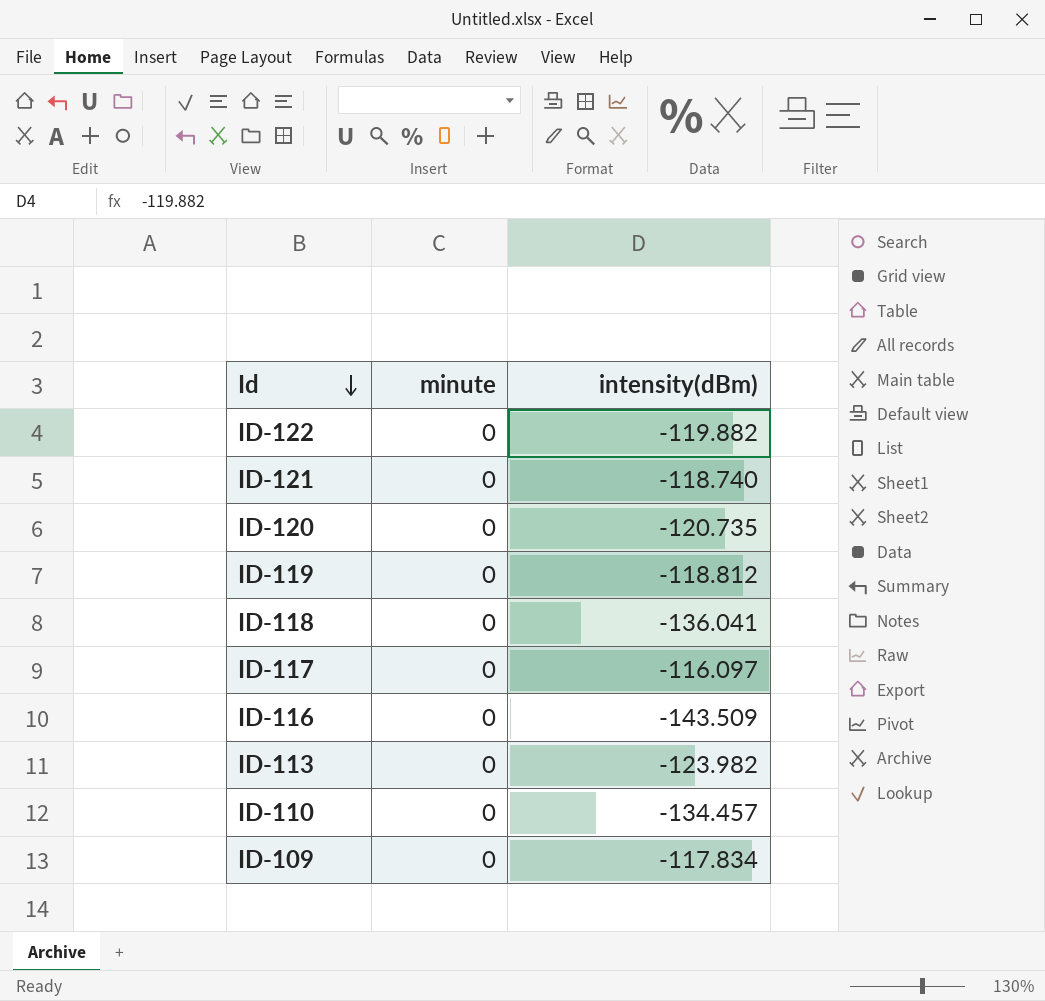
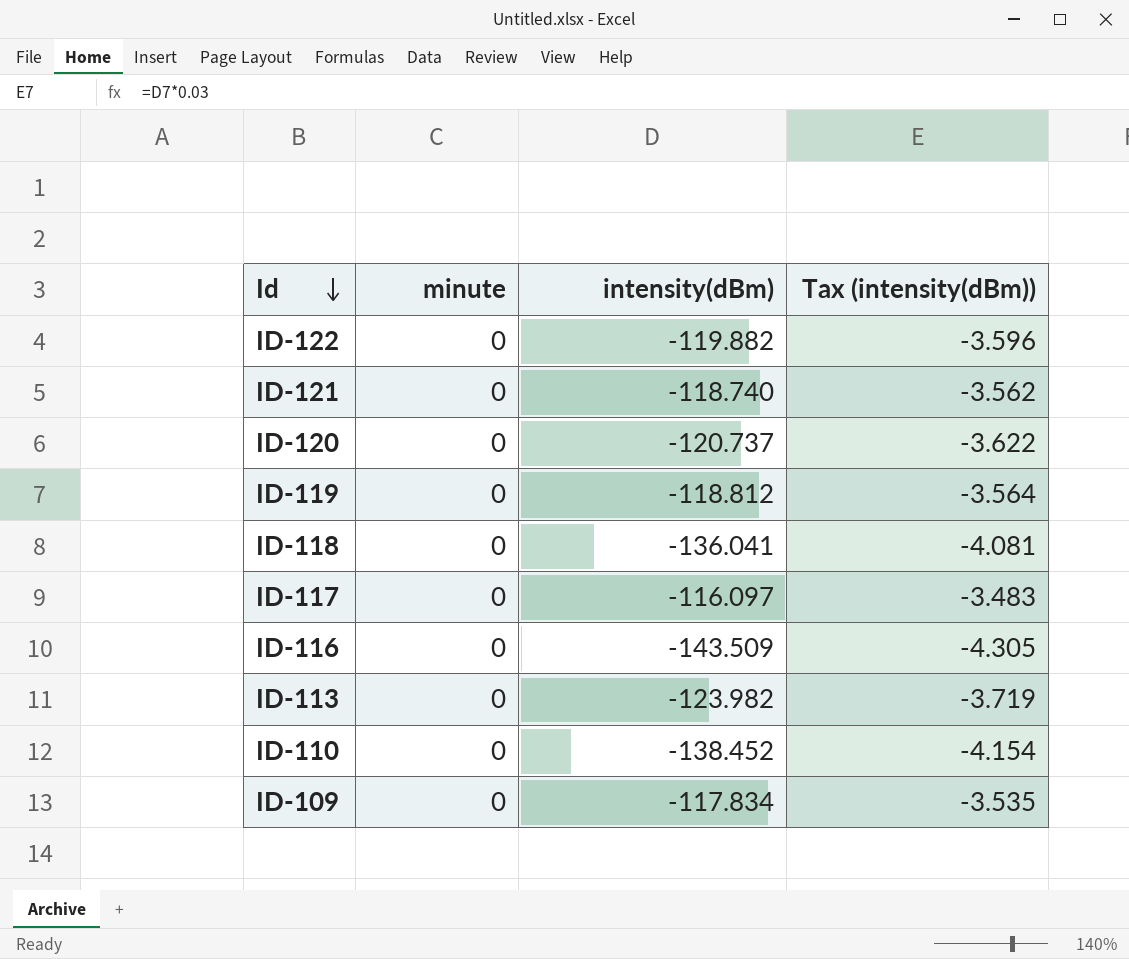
column Tax (intensity(dBm)) | formula: none -> [intensity(dBm)] * 0.03
ID-120 | intensity(dBm): -120.735 -> -120.737
ID-110 | intensity(dBm): -134.457 -> -138.452

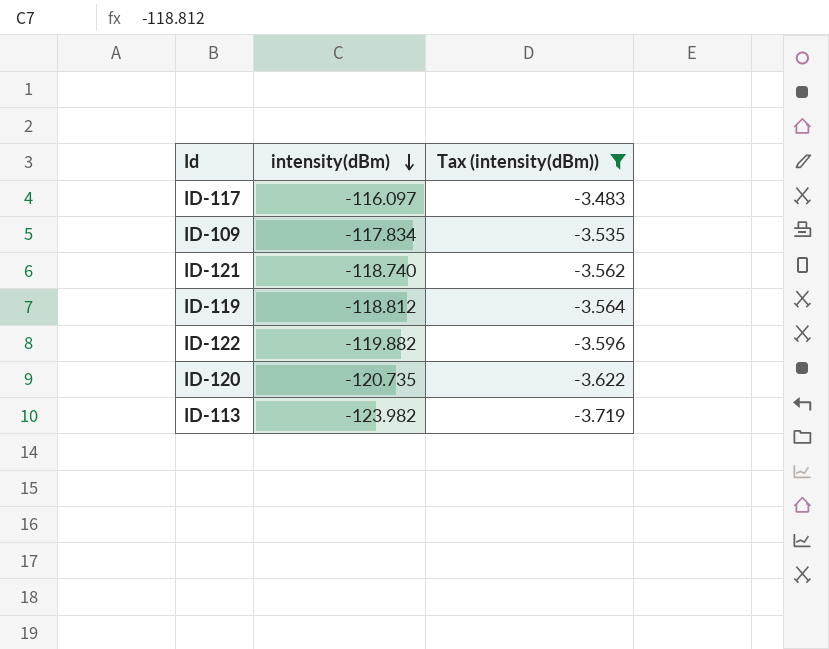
filter: none -> Tax (intensity(dBm)) >= -3.719
row order: Id descending -> intensity(dBm) descending
column minute | position: 2 -> none
ID-120 | intensity(dBm): -120.737 -> -120.735

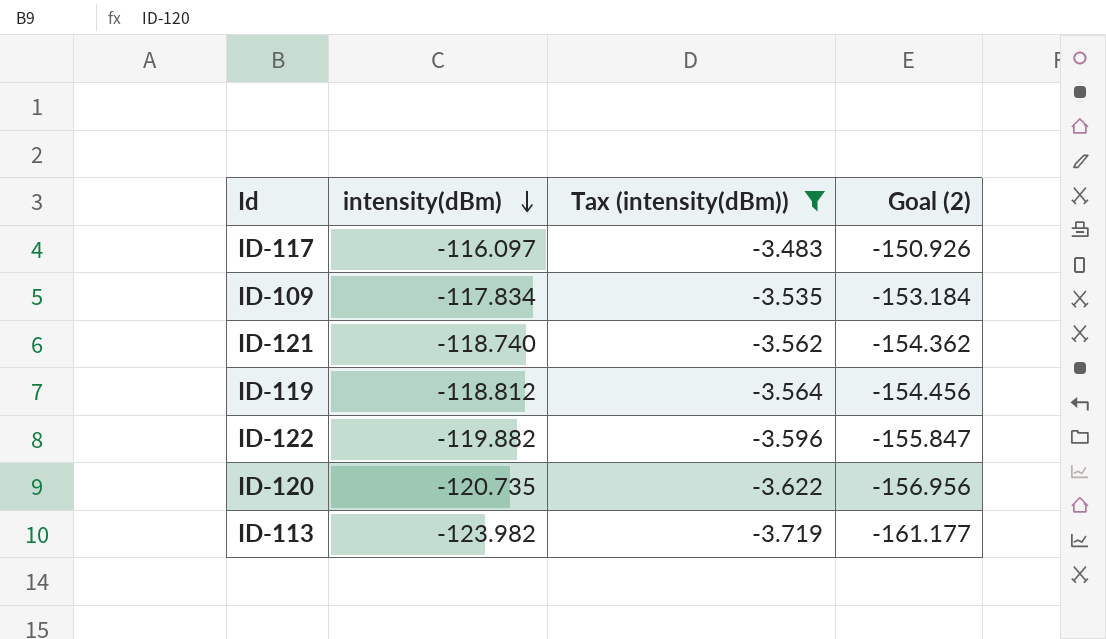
column Goal (2) | formula: none -> [intensity(dBm)] * 1.3

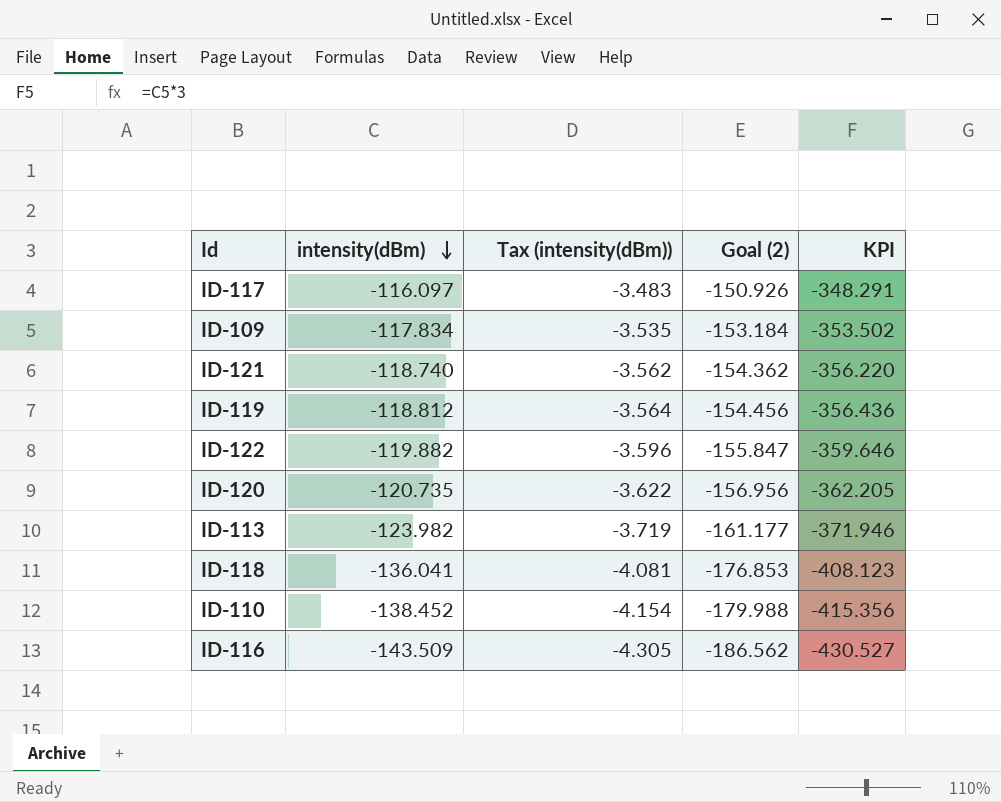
filter: Tax (intensity(dBm)) >= -3.719 -> none
column KPI | formula: none -> [intensity(dBm)] * 3

